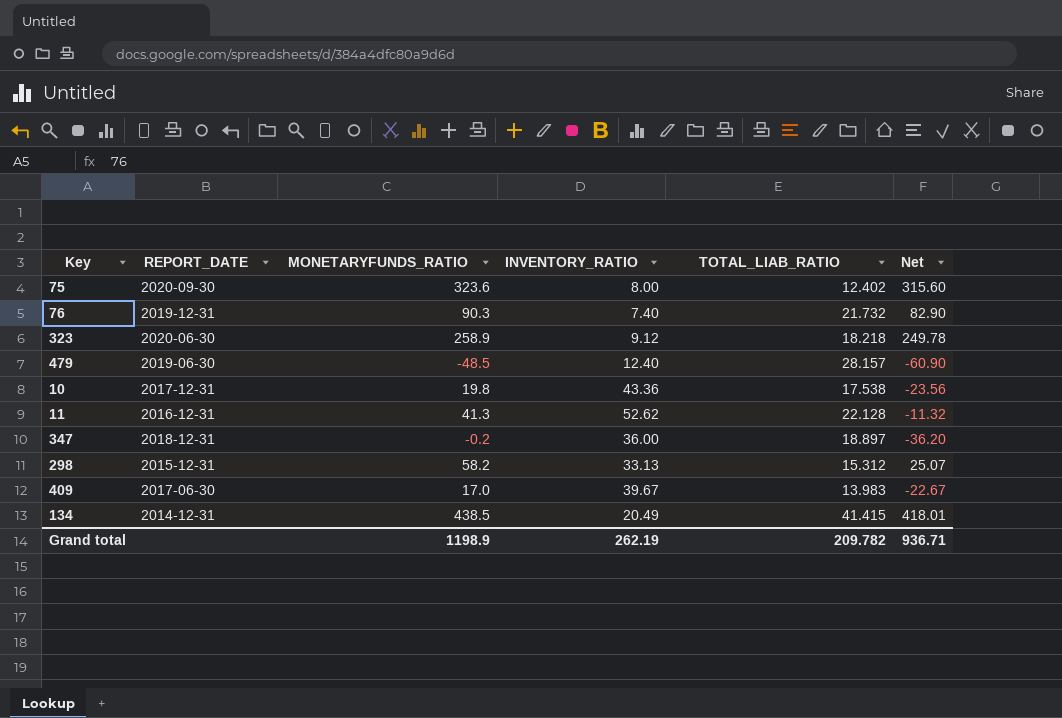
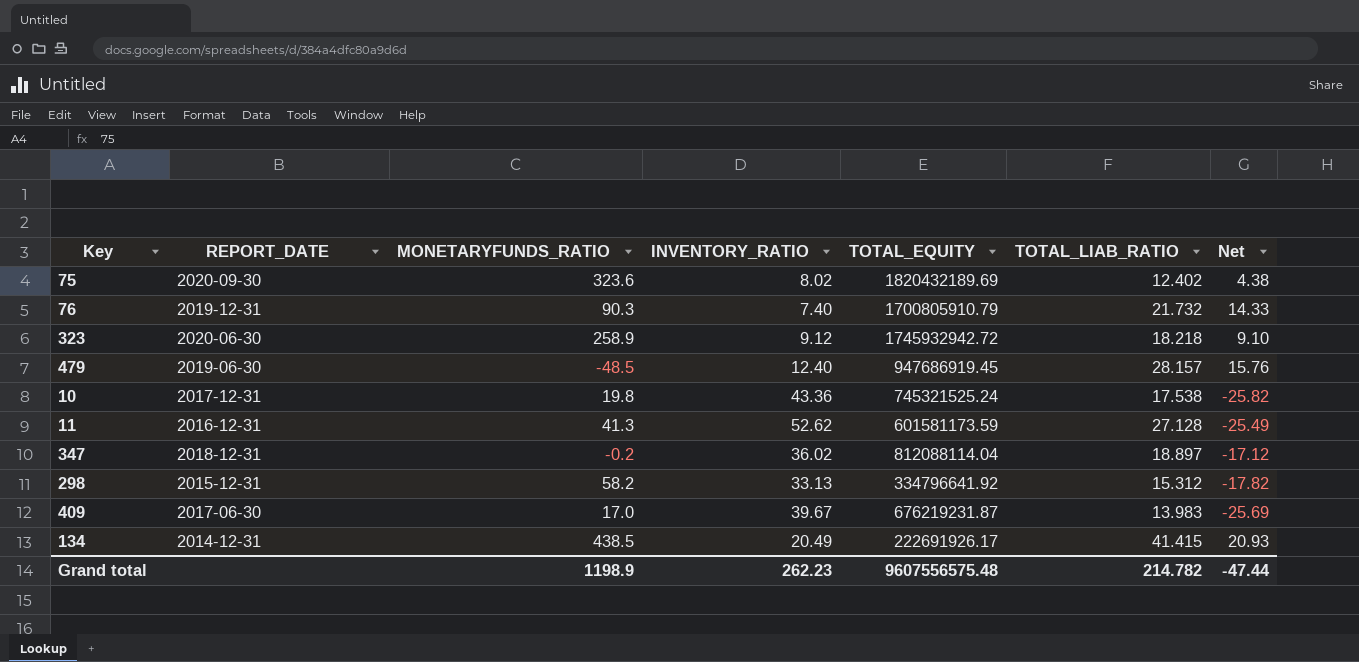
column TOTAL_EQUITY | position: none -> 5
column Net | formula: [MONETARYFUNDS_RATIO] - [INVENTORY_RATIO] -> [TOTAL_LIAB_RATIO] - [INVENTORY_RATIO]
75 | INVENTORY_RATIO: 8.00 -> 8.02
11 | TOTAL_LIAB_RATIO: 22.128 -> 27.128
347 | INVENTORY_RATIO: 36.00 -> 36.02
Grand total | INVENTORY_RATIO: 262.19 -> 262.23
Grand total | TOTAL_LIAB_RATIO: 209.782 -> 214.782
Grand total | Net: 936.71 -> -47.44

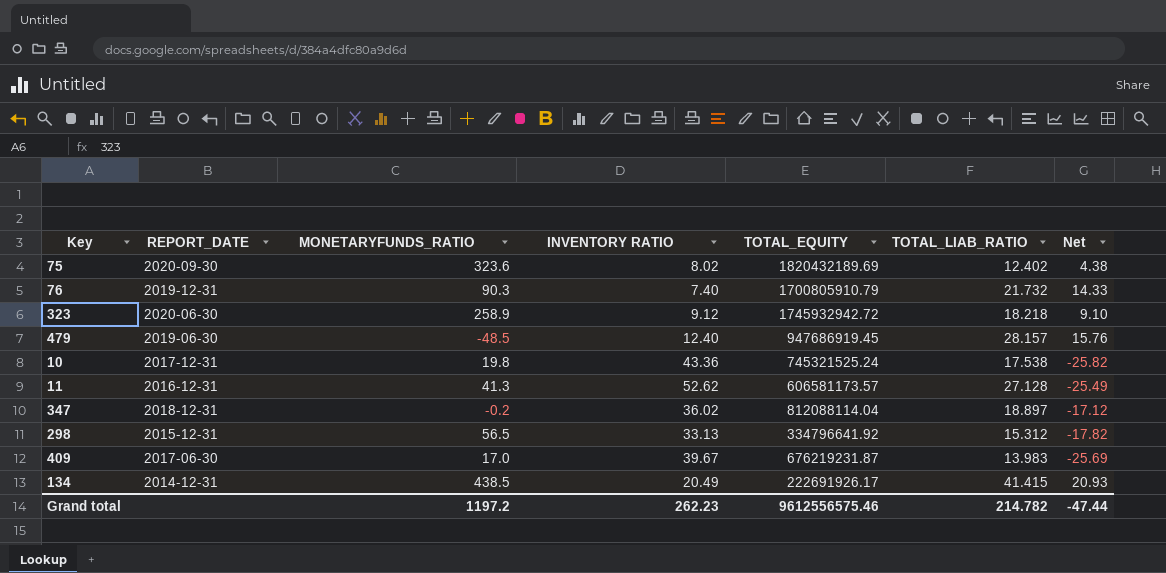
column name: INVENTORY_RATIO -> INVENTORY RATIO
11 | TOTAL_EQUITY: 601581173.59 -> 606581173.57
298 | MONETARYFUNDS_RATIO: 58.2 -> 56.5
Grand total | MONETARYFUNDS_RATIO: 1198.9 -> 1197.2
Grand total | TOTAL_EQUITY: 9607556575.48 -> 9612556575.46

